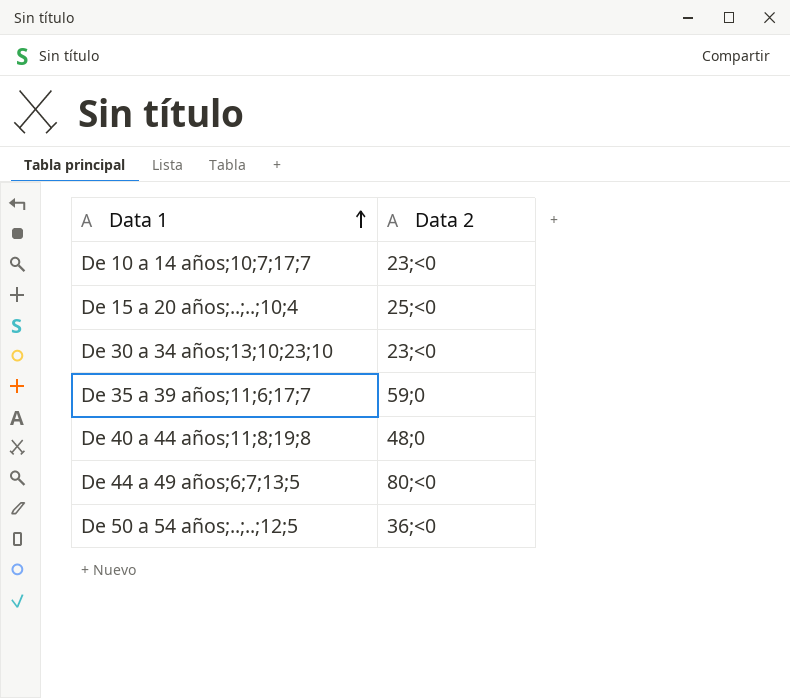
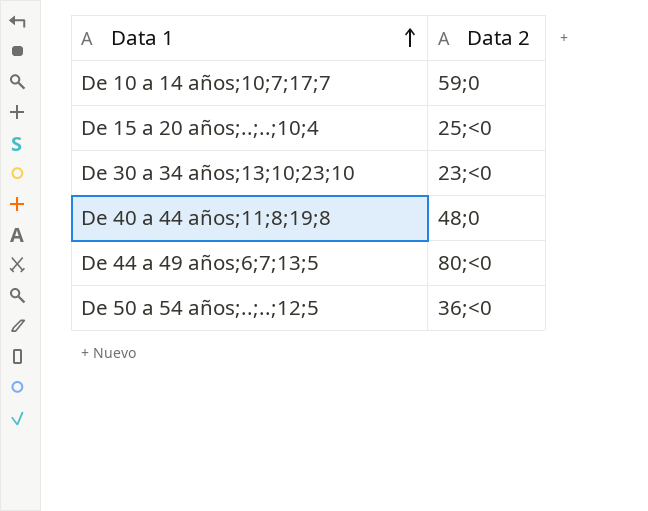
row De 35 a 39 años;11;6;17;7: 59;0 -> none
De 10 a 14 años;10;7;17;7 | Data 2: 23;<0 -> 59;0

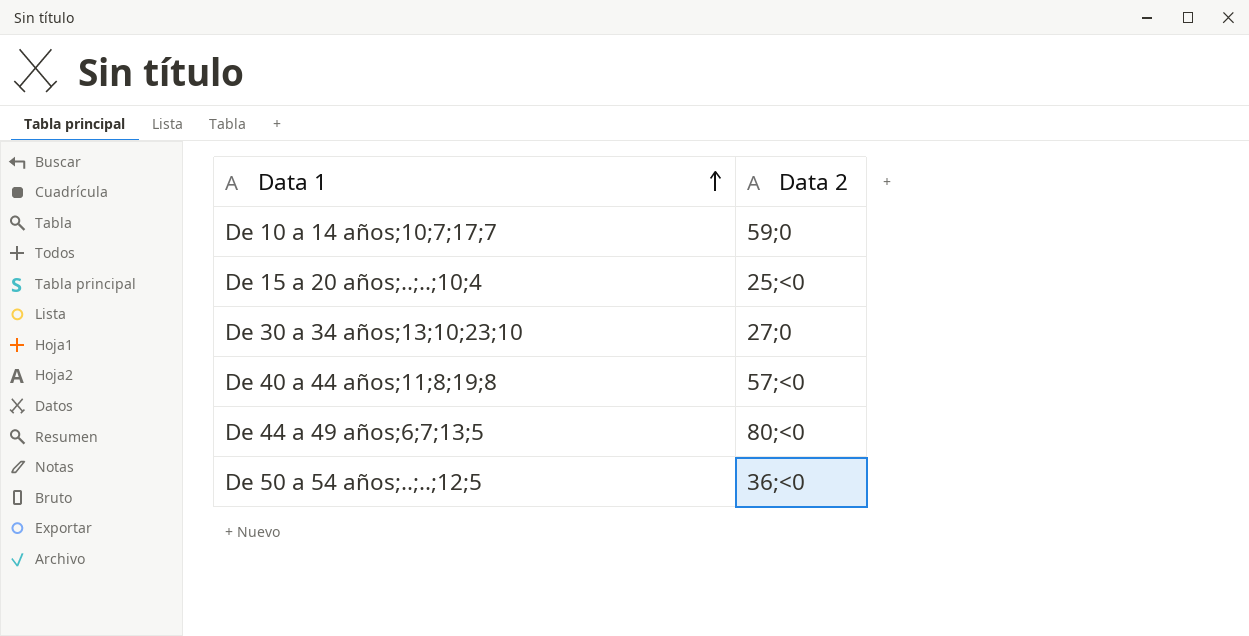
De 30 a 34 años;13;10;23;10 | Data 2: 23;<0 -> 27;0
De 40 a 44 años;11;8;19;8 | Data 2: 48;0 -> 57;<0

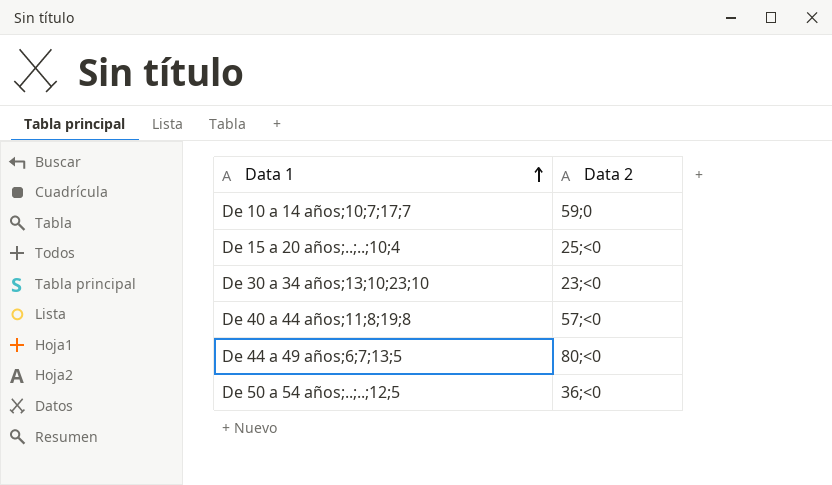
De 30 a 34 años;13;10;23;10 | Data 2: 27;0 -> 23;<0

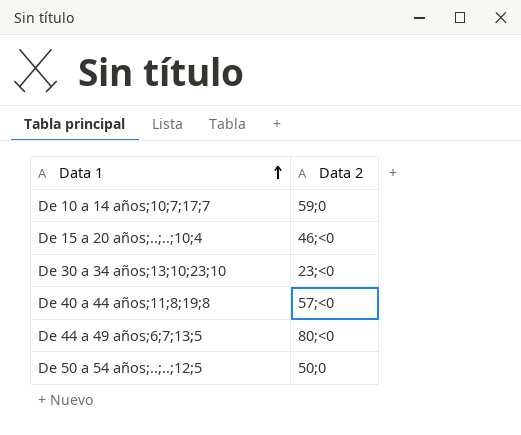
De 15 a 20 años;..;..;10;4 | Data 2: 25;<0 -> 46;<0
De 50 a 54 años;..;..;12;5 | Data 2: 36;<0 -> 50;0

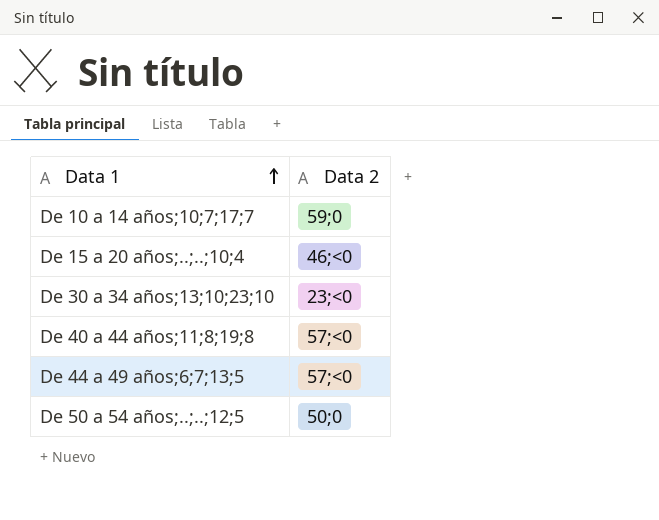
De 44 a 49 años;6;7;13;5 | Data 2: 80;<0 -> 57;<0

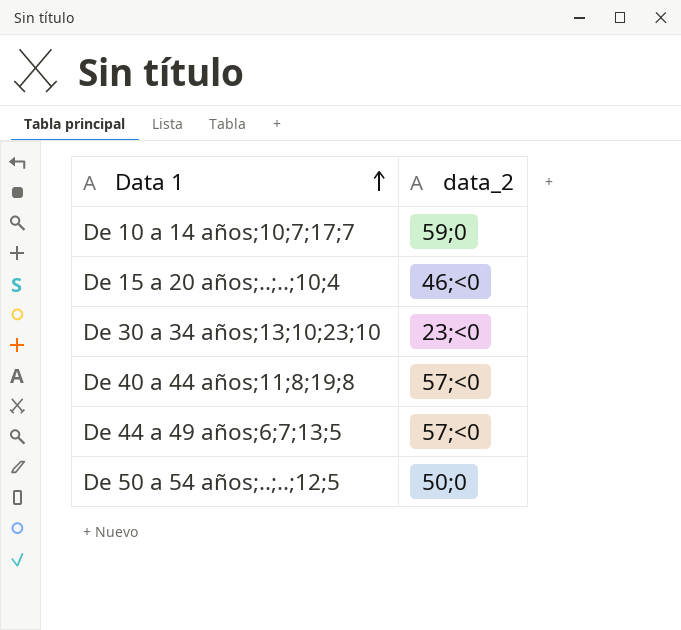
column name: Data 2 -> data_2

